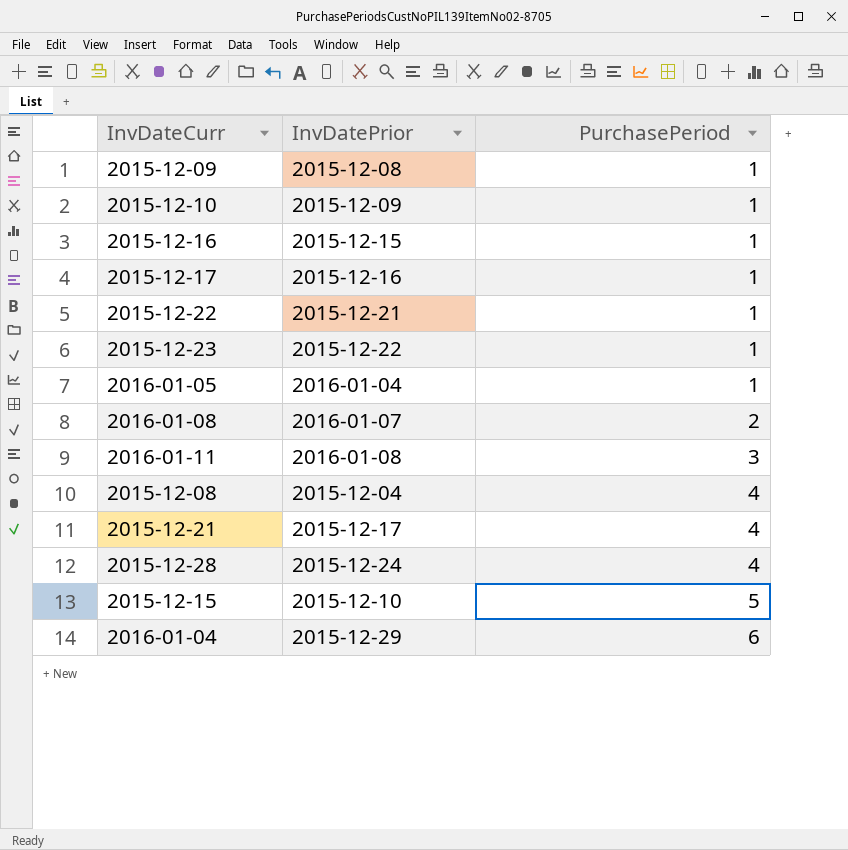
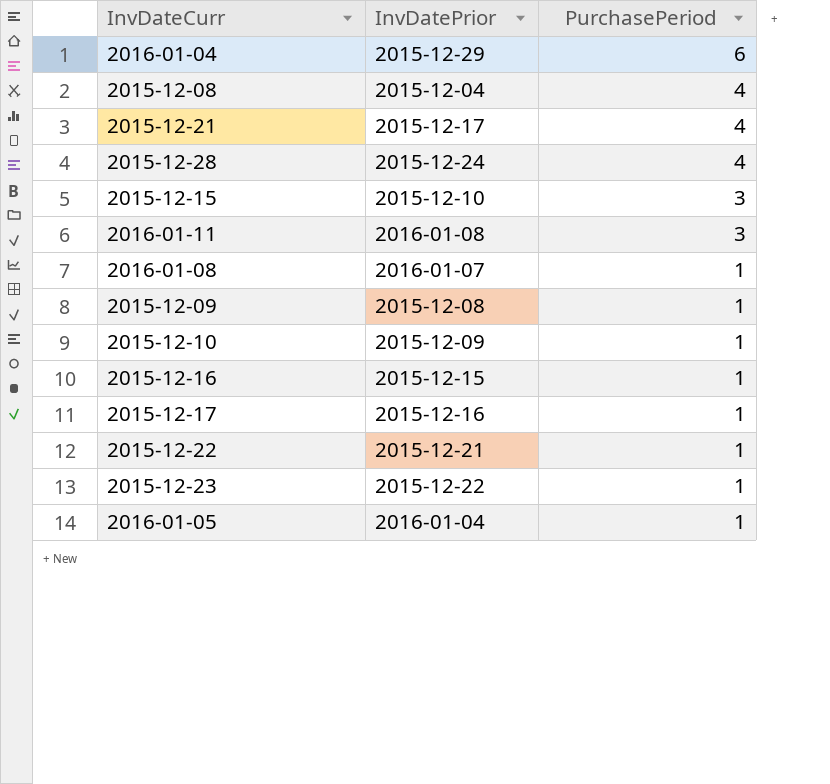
row order: PurchasePeriod ascending -> PurchasePeriod descending
2015-12-15 | PurchasePeriod: 5 -> 3
2016-01-08 | PurchasePeriod: 2 -> 1

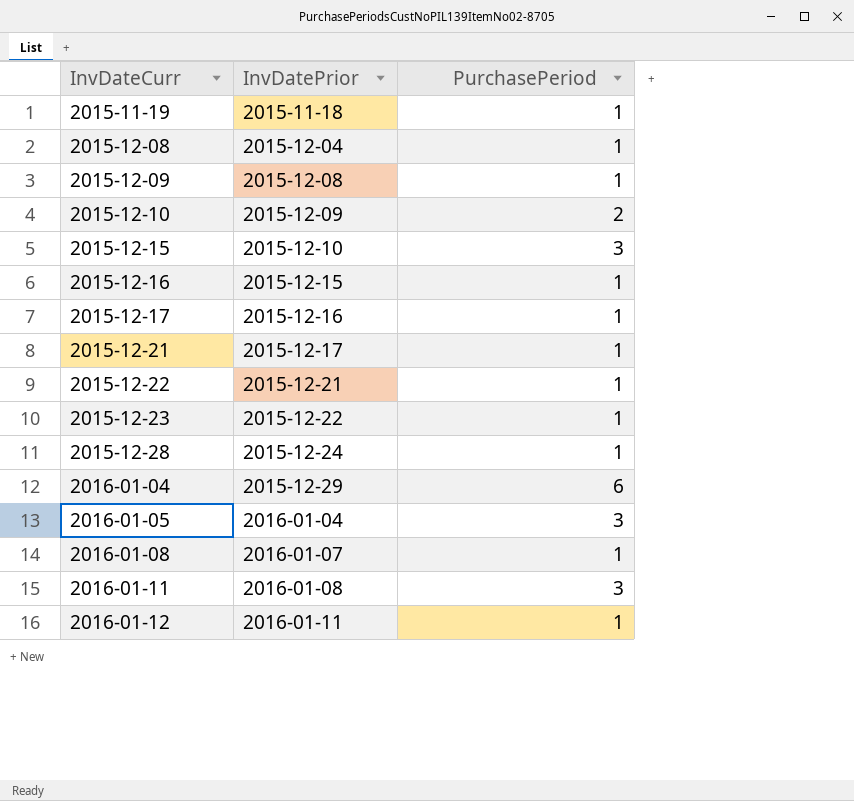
row order: PurchasePeriod descending -> InvDateCurr ascending
row 2015-11-19: none -> 2015-11-18 | 1
2015-12-08 | PurchasePeriod: 4 -> 1
2015-12-10 | PurchasePeriod: 1 -> 2
2015-12-21 | PurchasePeriod: 4 -> 1
2015-12-28 | PurchasePeriod: 4 -> 1
2016-01-05 | PurchasePeriod: 1 -> 3
row 2016-01-12: none -> 2016-01-11 | 1

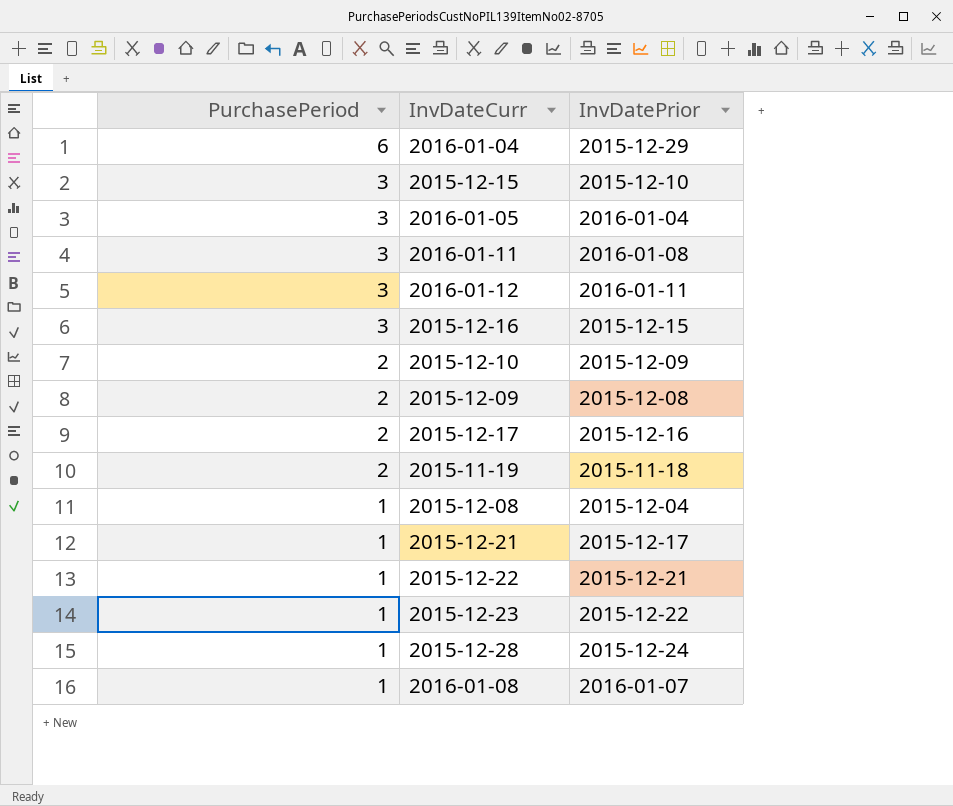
row order: InvDateCurr ascending -> PurchasePeriod descending
column PurchasePeriod | position: 3 -> 1
2016-01-12 | PurchasePeriod: 1 -> 3
2015-12-16 | PurchasePeriod: 1 -> 3
2015-12-09 | PurchasePeriod: 1 -> 2
2015-12-17 | PurchasePeriod: 1 -> 2
2015-11-19 | PurchasePeriod: 1 -> 2

